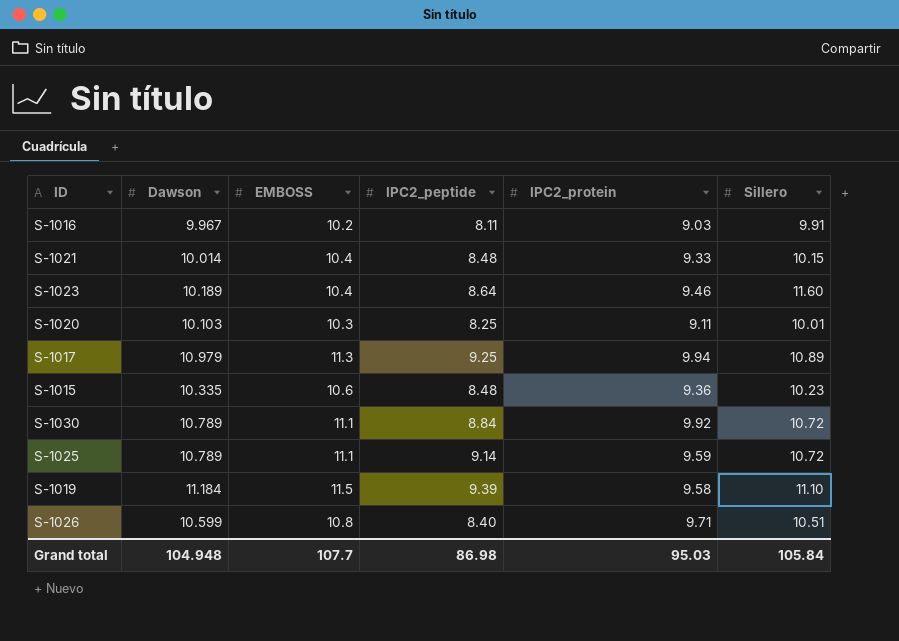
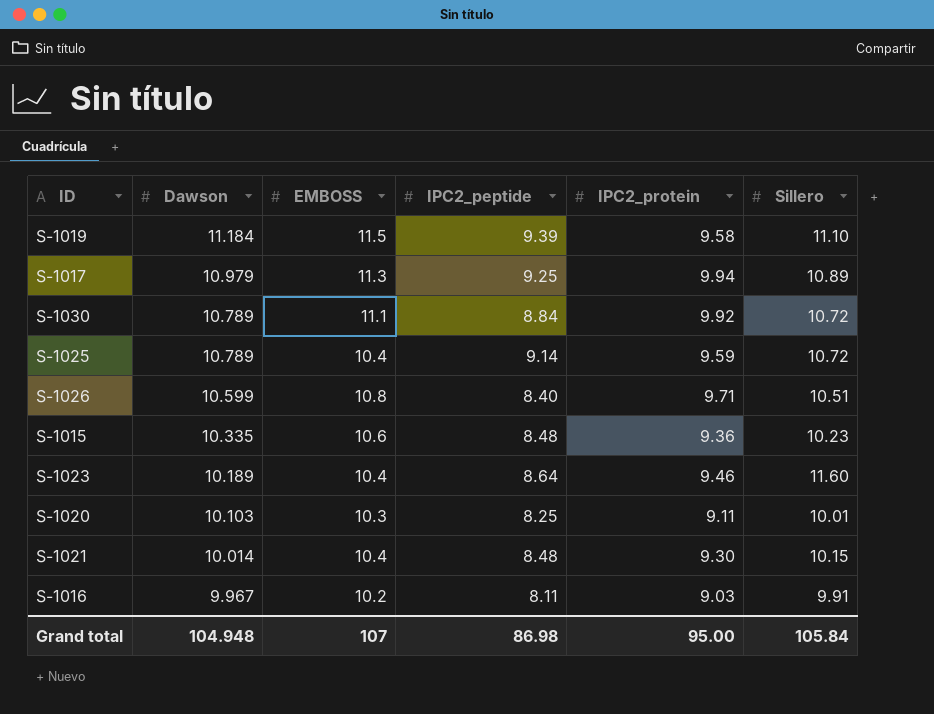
row order: none -> Dawson descending
S-1025 | EMBOSS: 11.1 -> 10.4
S-1021 | IPC2_protein: 9.33 -> 9.30
Grand total | EMBOSS: 107.7 -> 107
Grand total | IPC2_protein: 95.03 -> 95.00

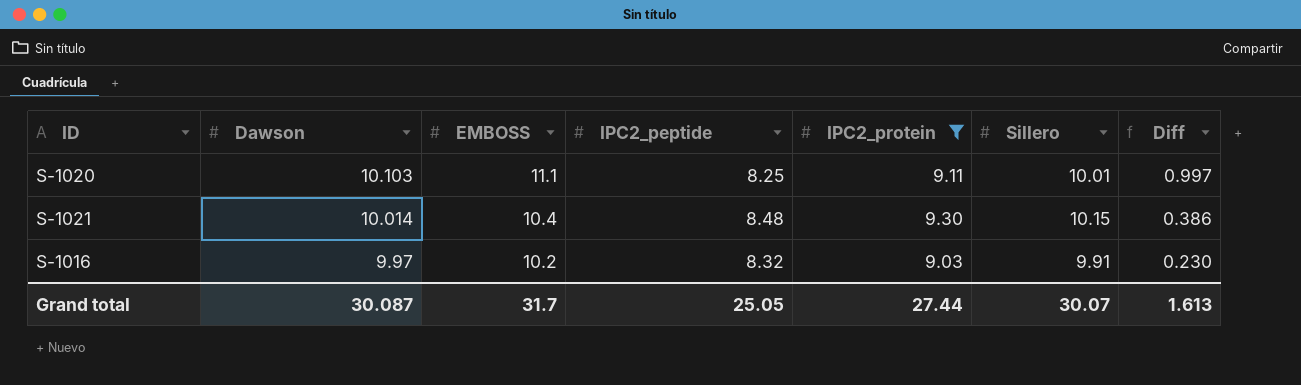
filter: none -> IPC2_protein <= 9.30
column Diff | formula: none -> [EMBOSS] - [Dawson]
S-1020 | EMBOSS: 10.3 -> 11.1
S-1016 | Dawson: 9.967 -> 9.97
S-1016 | IPC2_peptide: 8.11 -> 8.32
Grand total | Dawson: 104.948 -> 30.087
Grand total | EMBOSS: 107 -> 31.7
Grand total | IPC2_peptide: 86.98 -> 25.05
Grand total | IPC2_protein: 95.00 -> 27.44
Grand total | Sillero: 105.84 -> 30.07

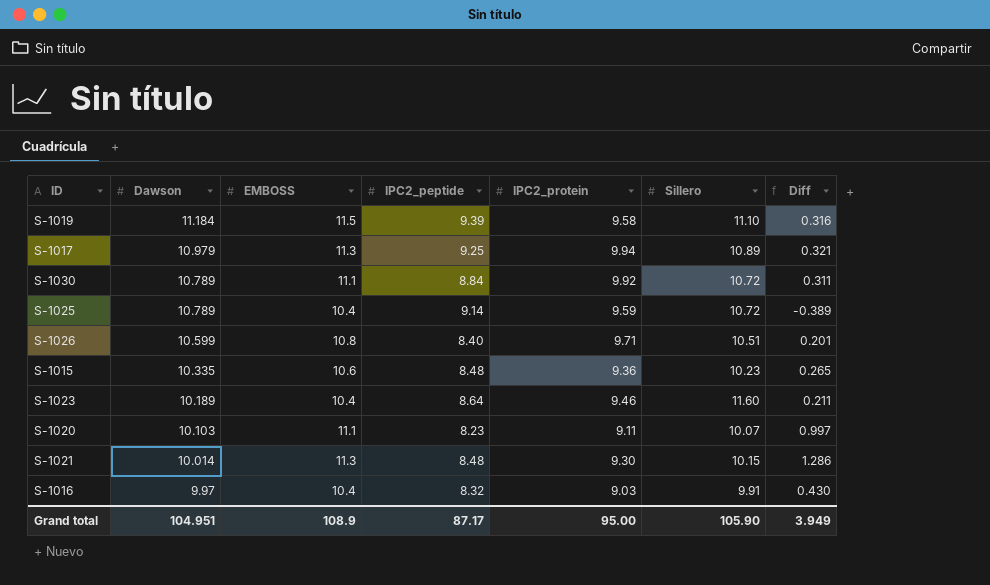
filter: IPC2_protein <= 9.30 -> none
S-1020 | IPC2_peptide: 8.25 -> 8.23
S-1020 | Sillero: 10.01 -> 10.07
S-1021 | EMBOSS: 10.4 -> 11.3
S-1021 | Diff: 0.386 -> 1.286
S-1016 | EMBOSS: 10.2 -> 10.4
S-1016 | Diff: 0.230 -> 0.430
Grand total | Dawson: 30.087 -> 104.951
Grand total | EMBOSS: 31.7 -> 108.9
Grand total | IPC2_peptide: 25.05 -> 87.17
Grand total | IPC2_protein: 27.44 -> 95.00
Grand total | Sillero: 30.07 -> 105.90
Grand total | Diff: 1.613 -> 3.949

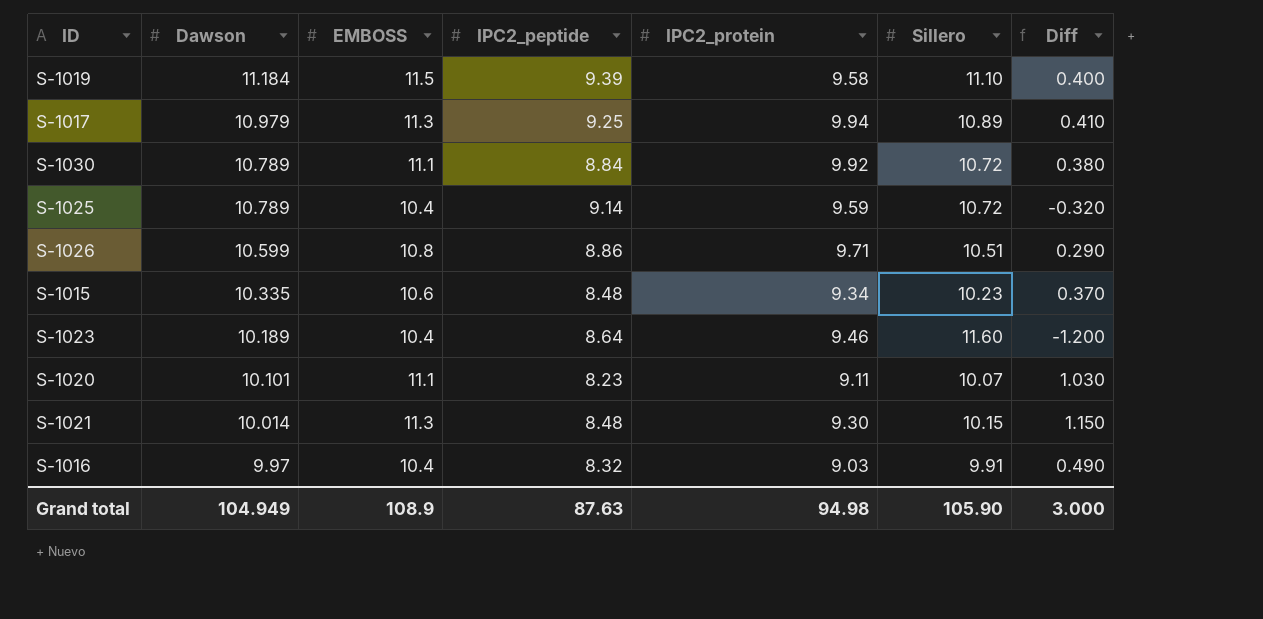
column Diff | formula: [EMBOSS] - [Dawson] -> [EMBOSS] - [Sillero]
S-1026 | IPC2_peptide: 8.40 -> 8.86
S-1015 | IPC2_protein: 9.36 -> 9.34
S-1020 | Dawson: 10.103 -> 10.101
Grand total | Dawson: 104.951 -> 104.949
Grand total | IPC2_peptide: 87.17 -> 87.63
Grand total | IPC2_protein: 95.00 -> 94.98
Grand total | Diff: 3.949 -> 3.000

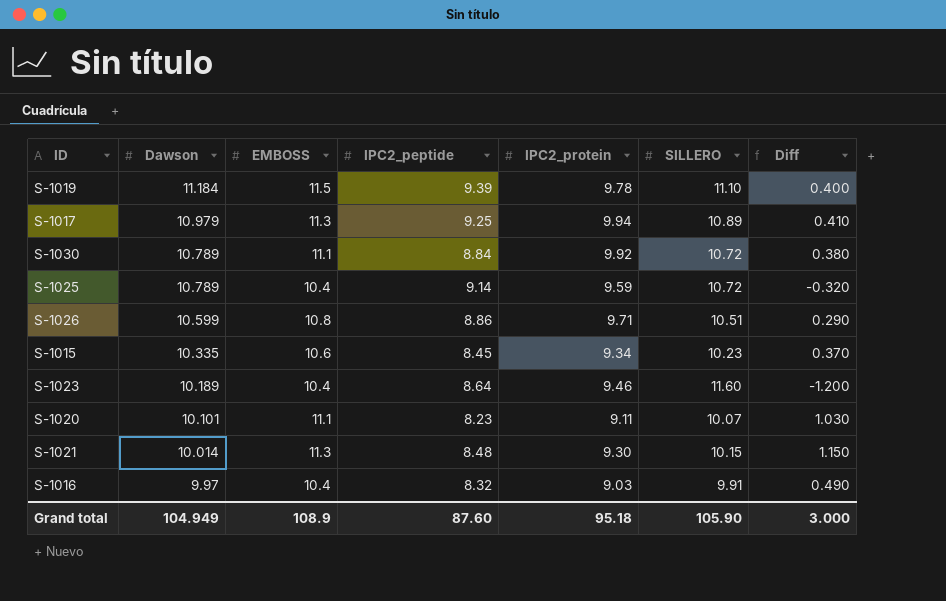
column name: Sillero -> SILLERO
S-1019 | IPC2_protein: 9.58 -> 9.78
S-1015 | IPC2_peptide: 8.48 -> 8.45
Grand total | IPC2_peptide: 87.63 -> 87.60
Grand total | IPC2_protein: 94.98 -> 95.18

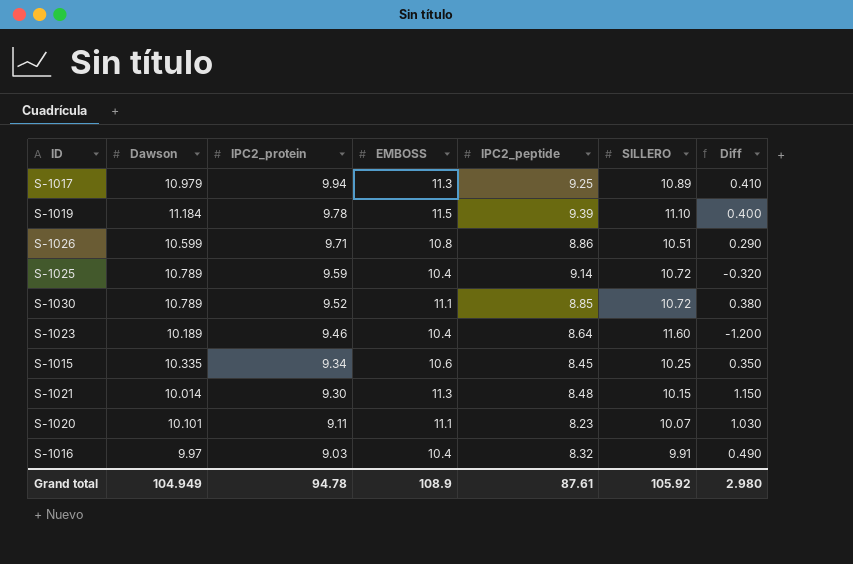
row order: Dawson descending -> IPC2_protein descending
column IPC2_protein | position: 5 -> 3
S-1030 | IPC2_protein: 9.92 -> 9.52
S-1030 | IPC2_peptide: 8.84 -> 8.85
S-1015 | SILLERO: 10.23 -> 10.25
S-1015 | Diff: 0.370 -> 0.350
Grand total | IPC2_protein: 95.18 -> 94.78
Grand total | IPC2_peptide: 87.60 -> 87.61
Grand total | SILLERO: 105.90 -> 105.92
Grand total | Diff: 3.000 -> 2.980

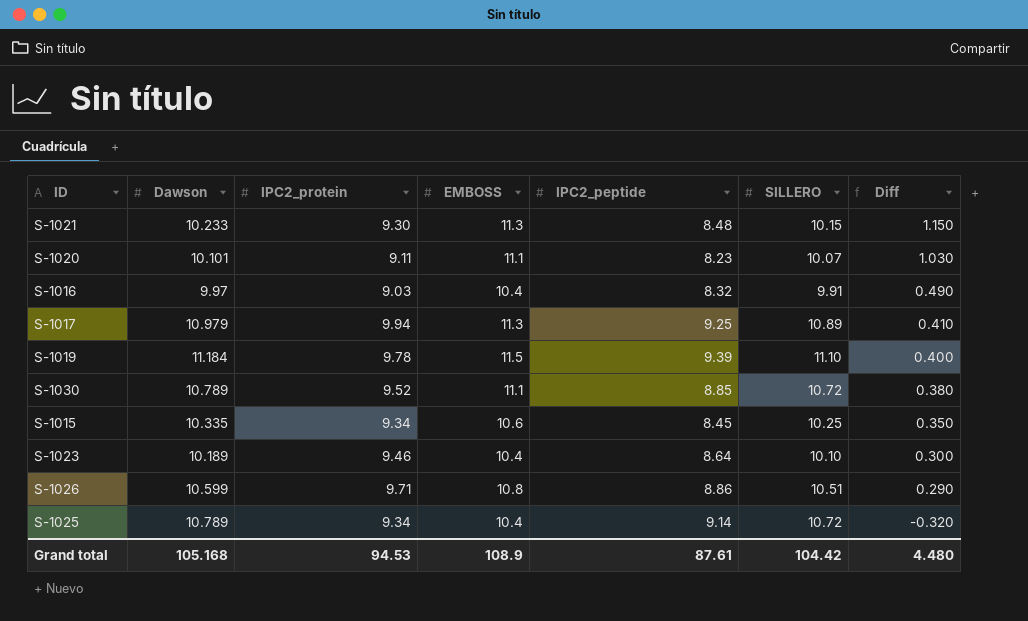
row order: IPC2_protein descending -> Diff descending
S-1021 | Dawson: 10.014 -> 10.233
S-1023 | SILLERO: 11.60 -> 10.10
S-1023 | Diff: -1.200 -> 0.300
S-1025 | IPC2_protein: 9.59 -> 9.34
Grand total | Dawson: 104.949 -> 105.168
Grand total | IPC2_protein: 94.78 -> 94.53
Grand total | SILLERO: 105.92 -> 104.42
Grand total | Diff: 2.980 -> 4.480

